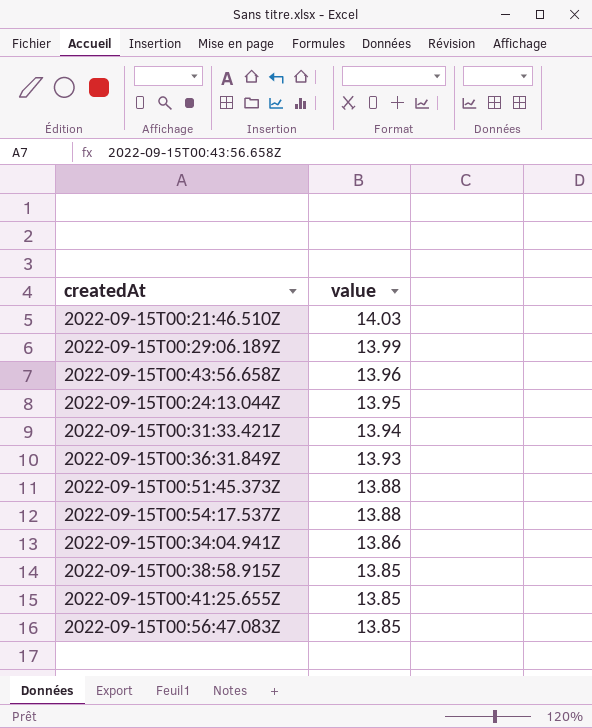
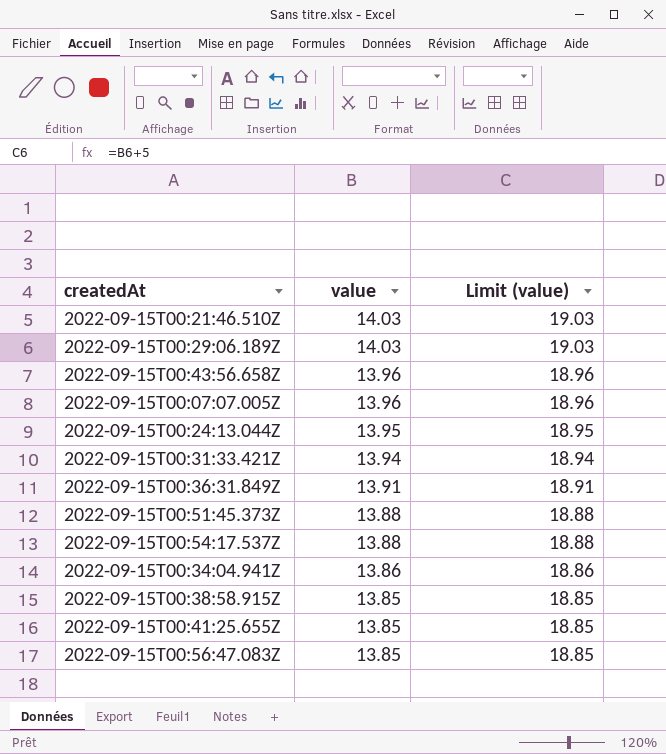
column Limit (value) | formula: none -> [value] + 5
2022-09-15T00:29:06.189Z | value: 13.99 -> 14.03
row 2022-09-15T00:07:07.005Z: none -> 13.96 | 18.96
2022-09-15T00:36:31.849Z | value: 13.93 -> 13.91

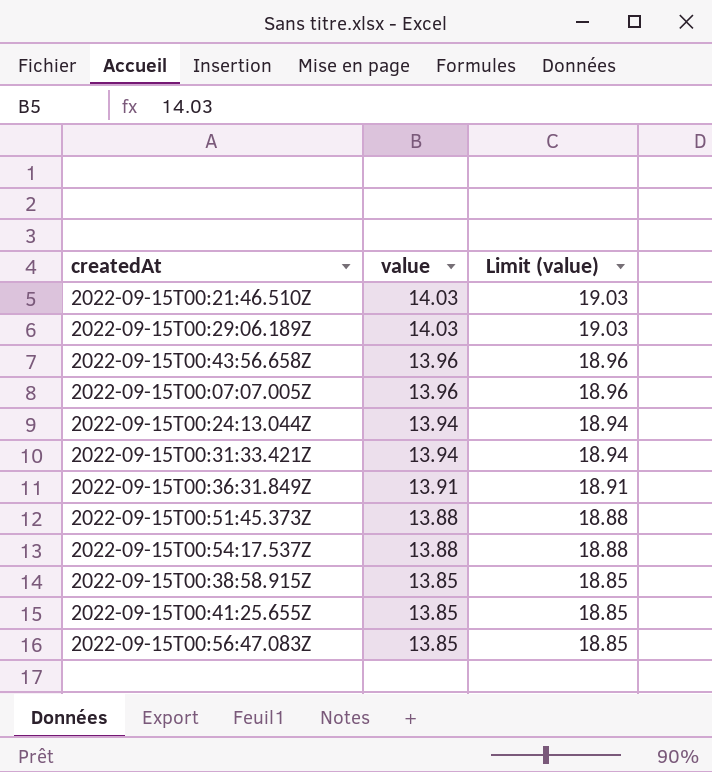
row 2022-09-15T00:34:04.941Z: 13.86 | 18.86 -> none
2022-09-15T00:24:13.044Z | value: 13.95 -> 13.94
2022-09-15T00:24:13.044Z | Limit (value): 18.95 -> 18.94

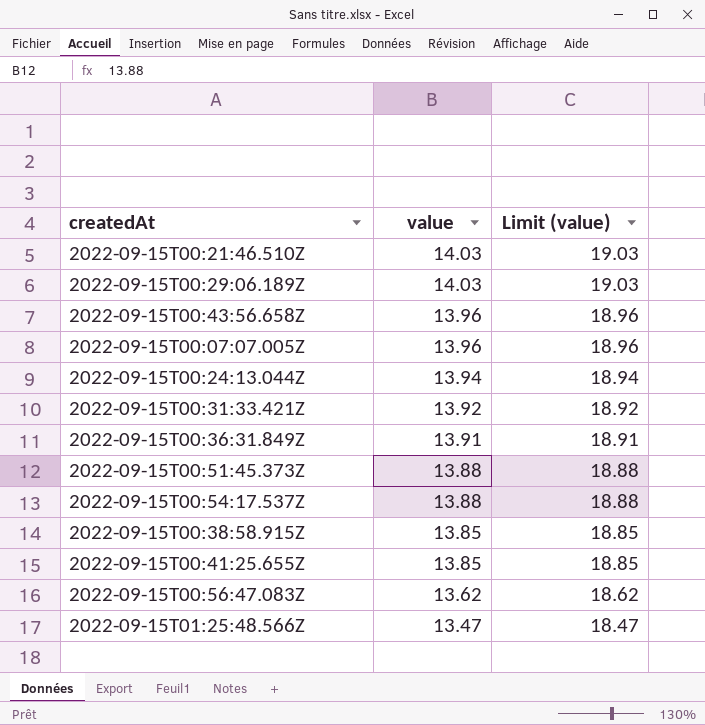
2022-09-15T00:31:33.421Z | value: 13.94 -> 13.92
2022-09-15T00:31:33.421Z | Limit (value): 18.94 -> 18.92
2022-09-15T00:56:47.083Z | value: 13.85 -> 13.62
2022-09-15T00:56:47.083Z | Limit (value): 18.85 -> 18.62
row 2022-09-15T01:25:48.566Z: none -> 13.47 | 18.47

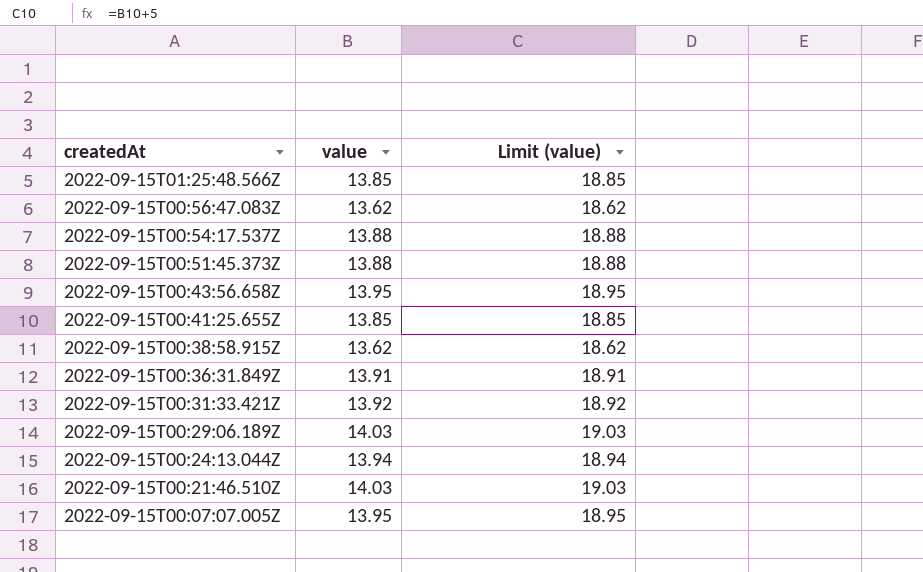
row order: value descending -> createdAt descending
2022-09-15T01:25:48.566Z | value: 13.47 -> 13.85
2022-09-15T01:25:48.566Z | Limit (value): 18.47 -> 18.85
2022-09-15T00:43:56.658Z | value: 13.96 -> 13.95
2022-09-15T00:43:56.658Z | Limit (value): 18.96 -> 18.95
2022-09-15T00:38:58.915Z | value: 13.85 -> 13.62
2022-09-15T00:38:58.915Z | Limit (value): 18.85 -> 18.62
2022-09-15T00:07:07.005Z | value: 13.96 -> 13.95
2022-09-15T00:07:07.005Z | Limit (value): 18.96 -> 18.95

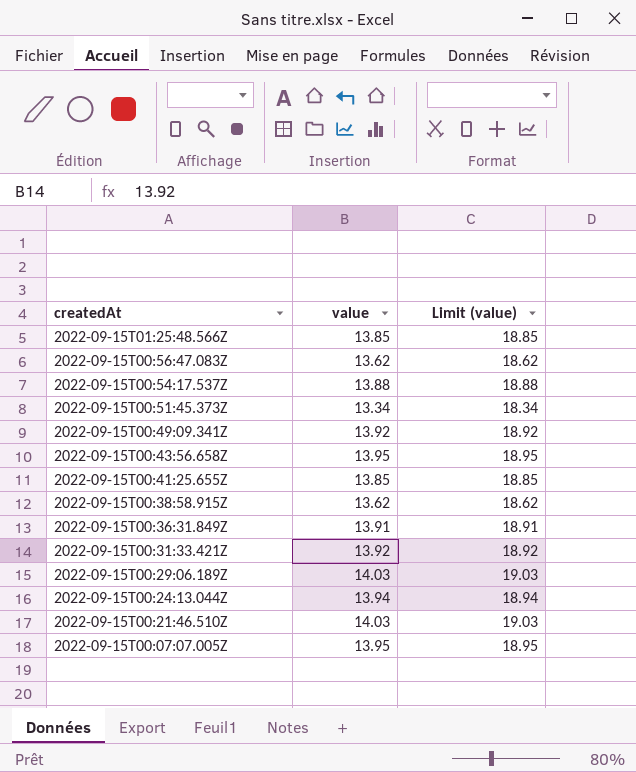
2022-09-15T00:51:45.373Z | value: 13.88 -> 13.34
2022-09-15T00:51:45.373Z | Limit (value): 18.88 -> 18.34
row 2022-09-15T00:49:09.341Z: none -> 13.92 | 18.92

